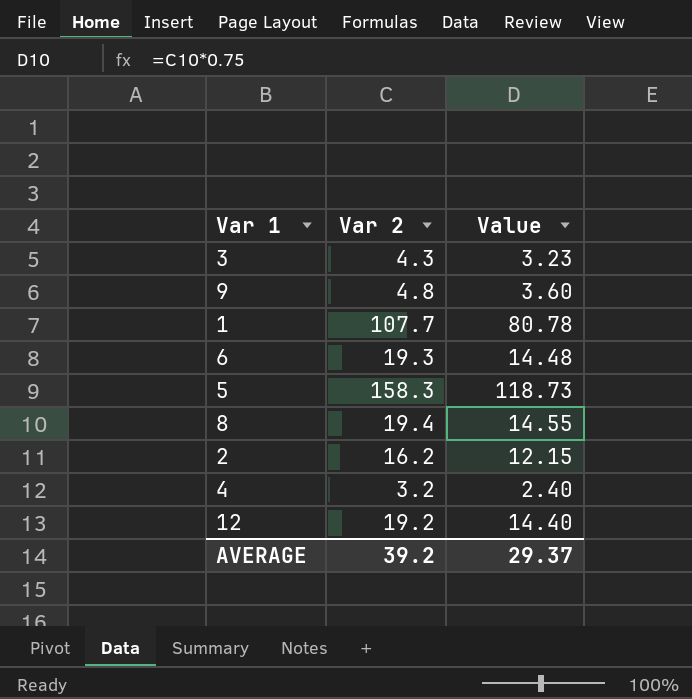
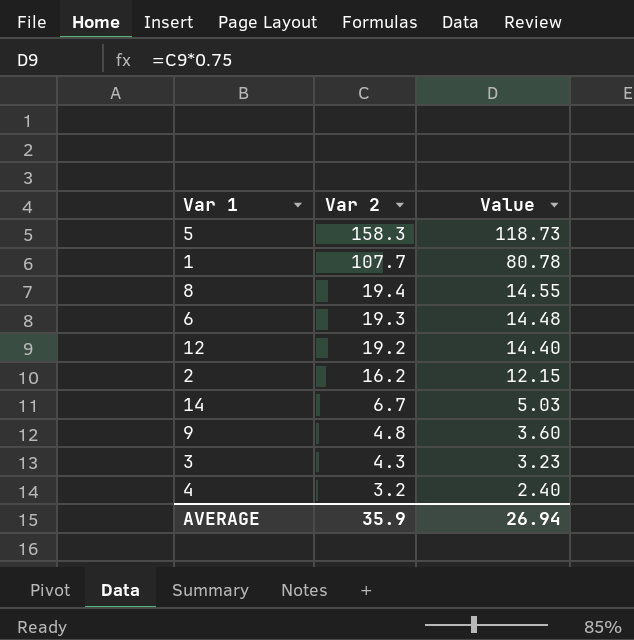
row order: none -> Var 2 descending
row 14: none -> 6.7 | 5.03
AVERAGE | Var 2: 39.2 -> 35.9
AVERAGE | Value: 29.37 -> 26.94

